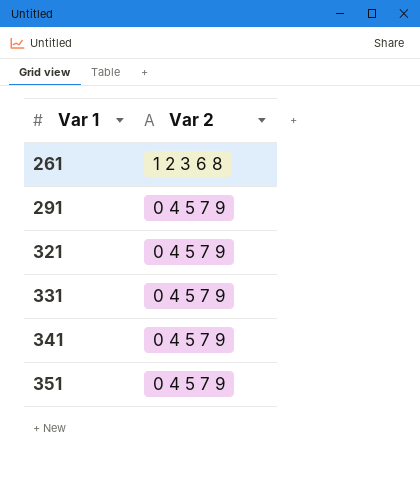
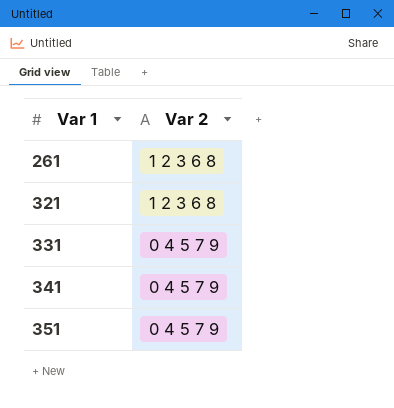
row 291: 0 4 5 7 9 -> none
321 | Var 2: 0 4 5 7 9 -> 1 2 3 6 8

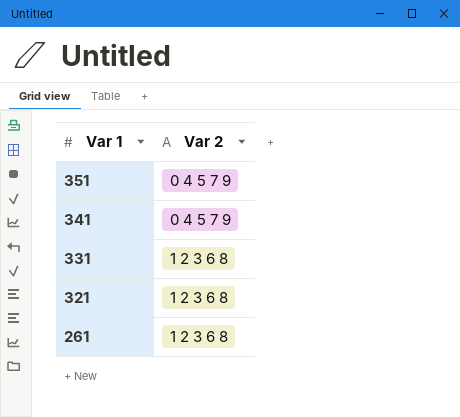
row order: Var 1 ascending -> Var 1 descending
331 | Var 2: 0 4 5 7 9 -> 1 2 3 6 8

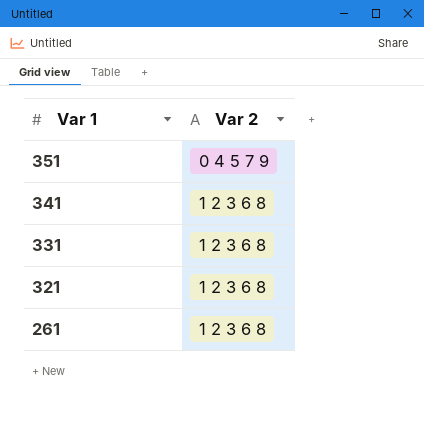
341 | Var 2: 0 4 5 7 9 -> 1 2 3 6 8

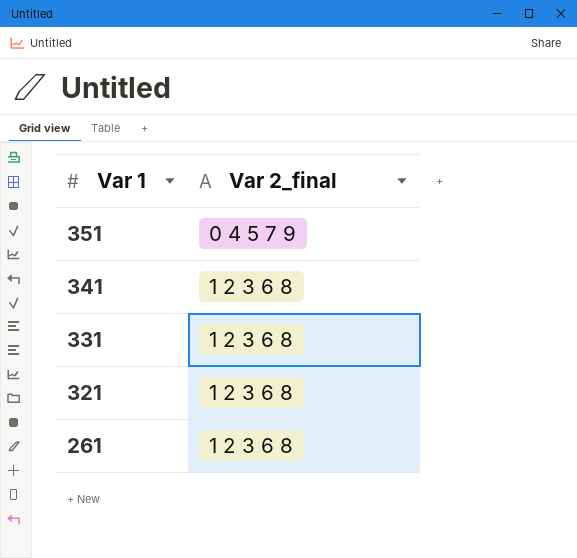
column name: Var 2 -> Var 2_final

